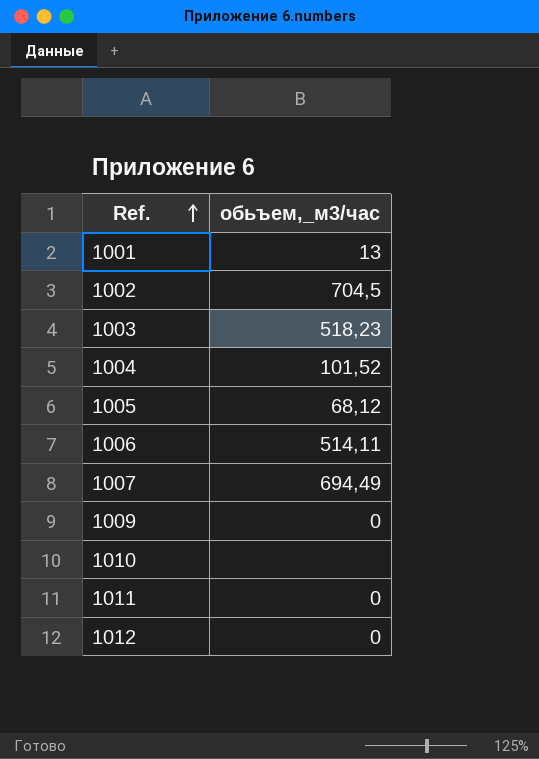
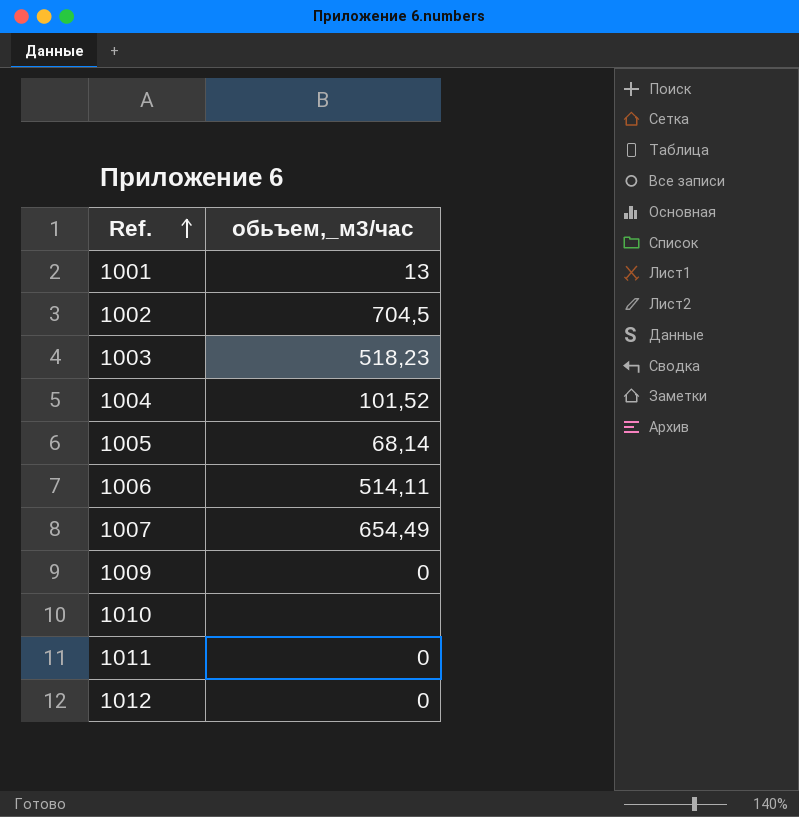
1005 | обьъем,_м3/час: 68,12 -> 68,14
1007 | обьъем,_м3/час: 694,49 -> 654,49

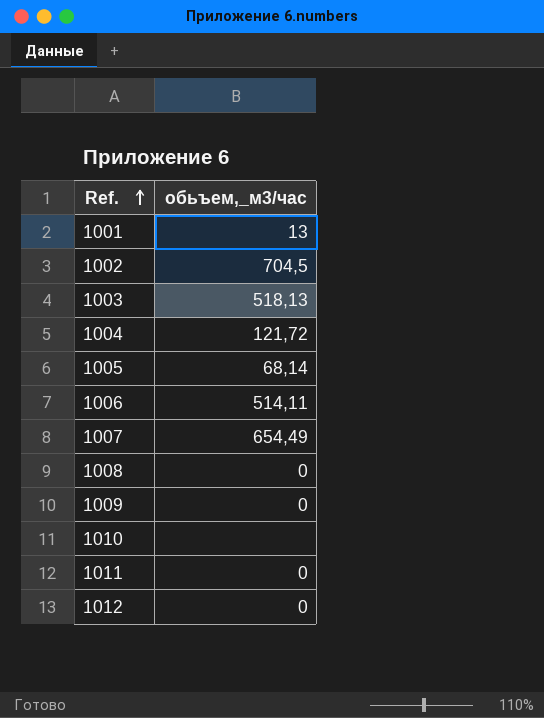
1003 | обьъем,_м3/час: 518,23 -> 518,13
1004 | обьъем,_м3/час: 101,52 -> 121,72
row 1008: none -> 0

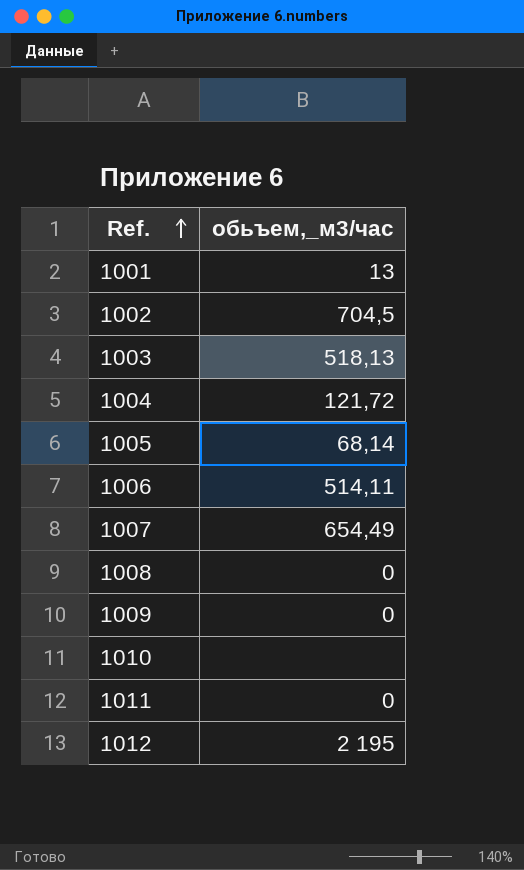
1012 | обьъем,_м3/час: 0 -> 2 195

